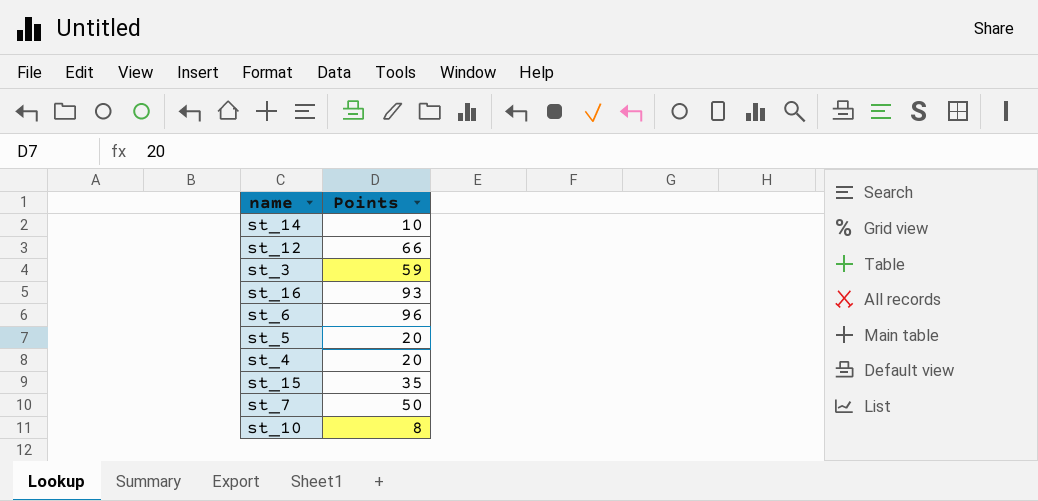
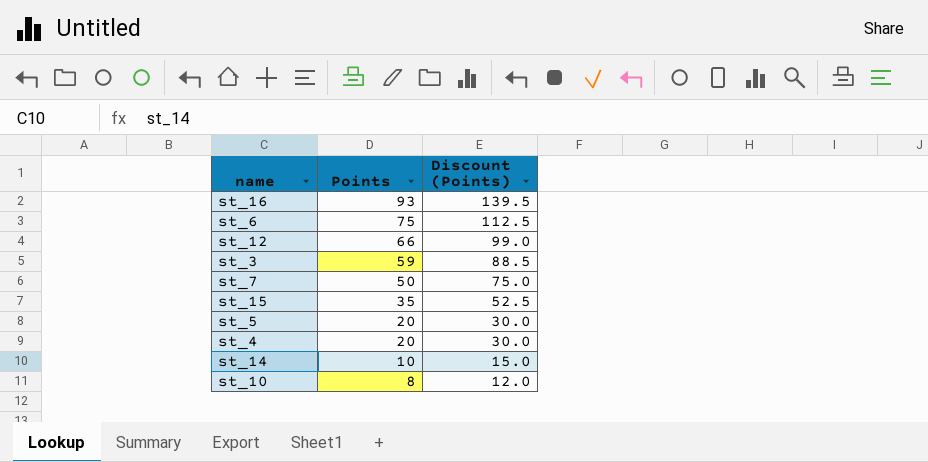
row order: none -> Points descending
column Discount (Points) | formula: none -> [Points] * 1.5
st_6 | Points: 96 -> 75

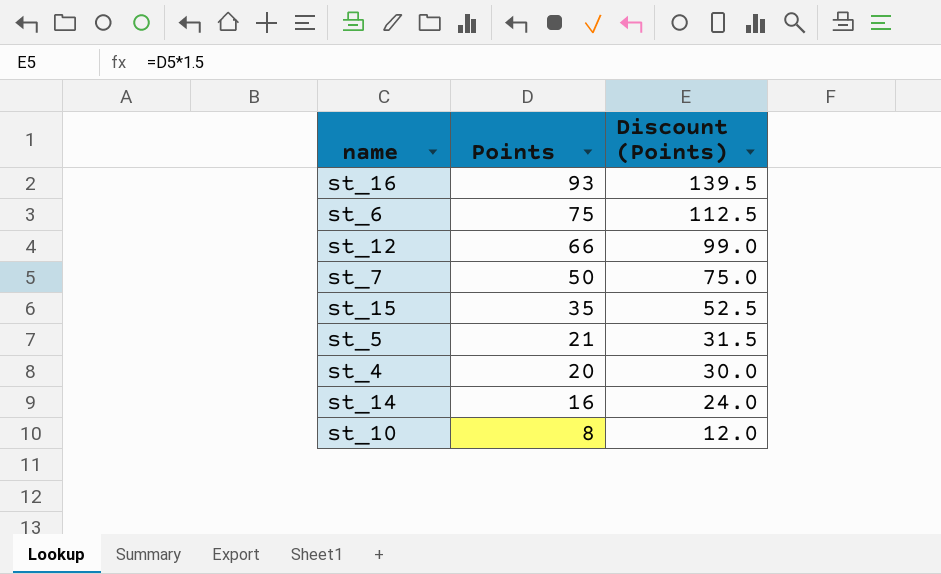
row st_3: 59 | 88.5 -> none
st_5 | Points: 20 -> 21
st_5 | Discount (Points): 30.0 -> 31.5
st_14 | Points: 10 -> 16
st_14 | Discount (Points): 15.0 -> 24.0

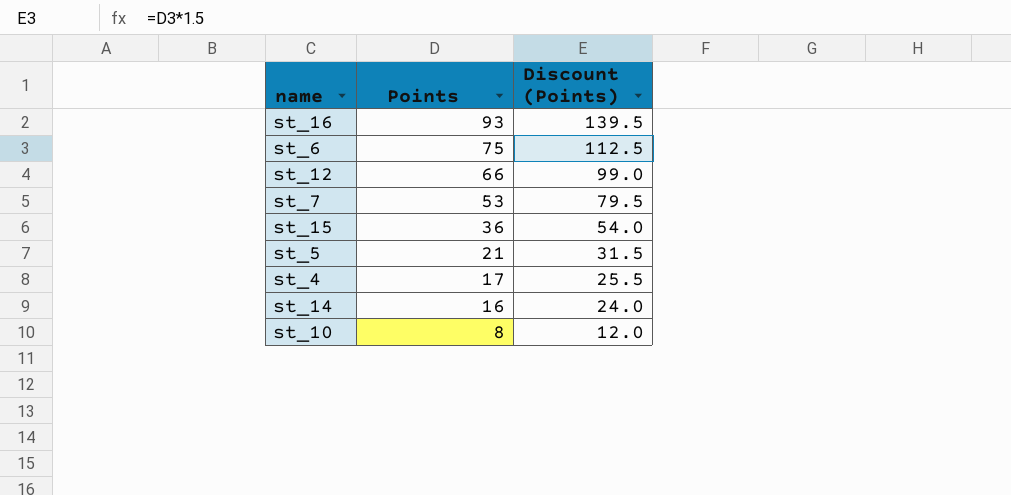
st_7 | Points: 50 -> 53
st_7 | Discount (Points): 75.0 -> 79.5
st_15 | Points: 35 -> 36
st_15 | Discount (Points): 52.5 -> 54.0
st_4 | Points: 20 -> 17
st_4 | Discount (Points): 30.0 -> 25.5

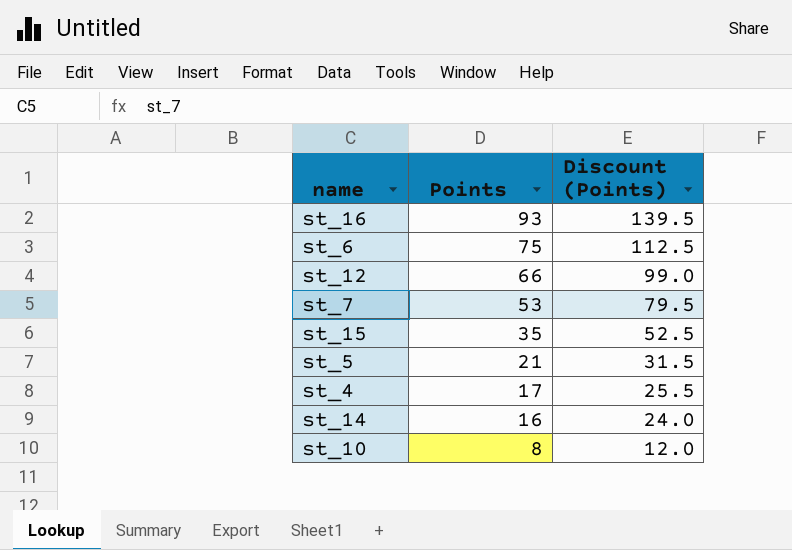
st_15 | Points: 36 -> 35
st_15 | Discount (Points): 54.0 -> 52.5

